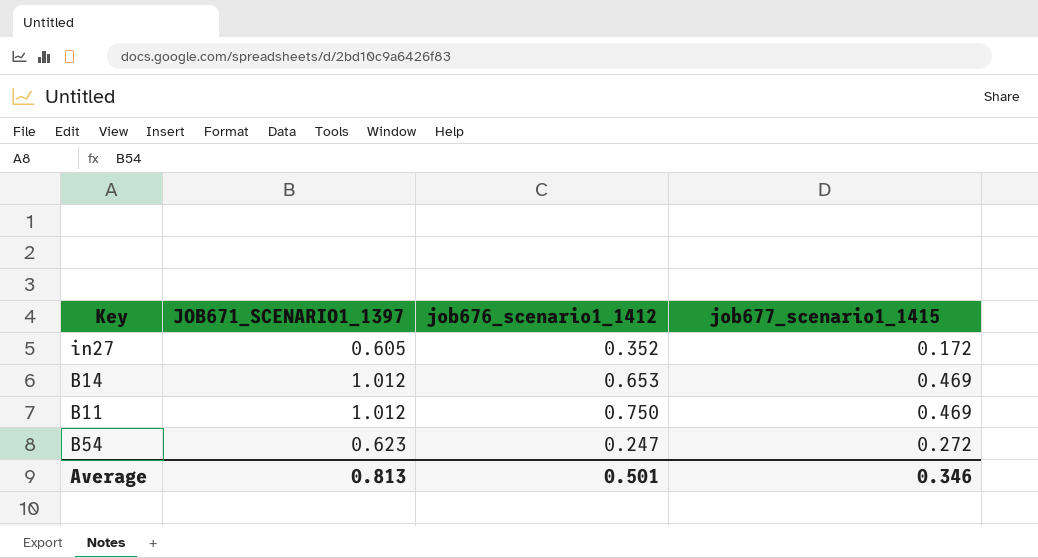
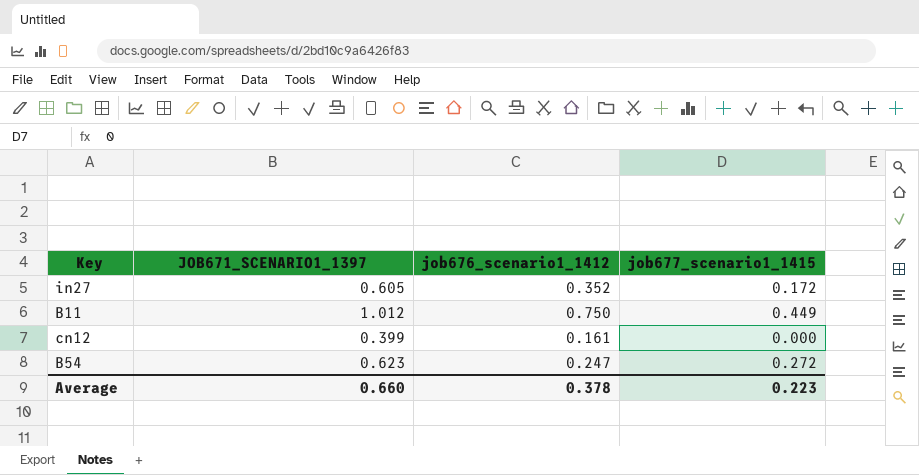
row B14: 1.012 | 0.653 | 0.469 -> none
B11 | job677_scenario1_1415: 0.469 -> 0.449
row cn12: none -> 0.399 | 0.161 | 0.000
Average | JOB671_SCENARIO1_1397: 0.813 -> 0.660
Average | job676_scenario1_1412: 0.501 -> 0.378
Average | job677_scenario1_1415: 0.346 -> 0.223

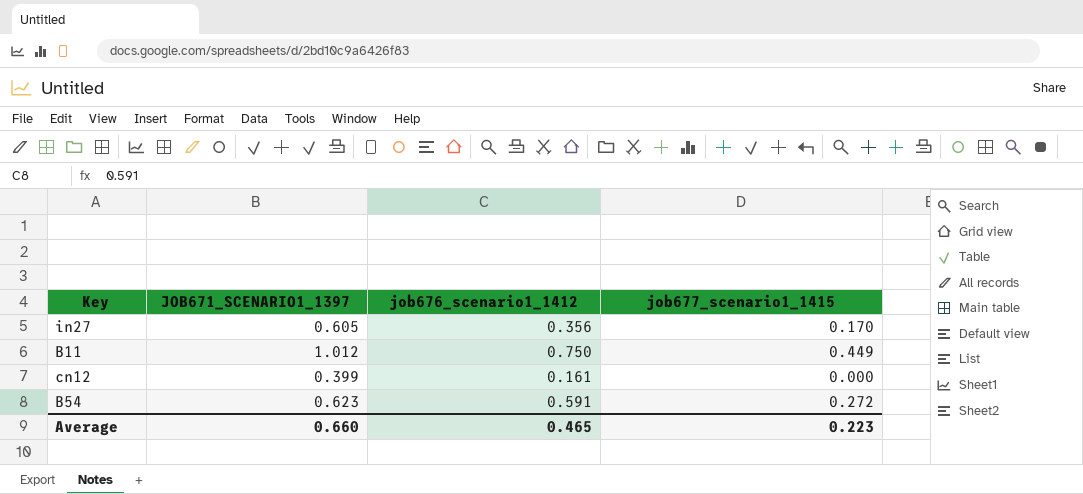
in27 | job676_scenario1_1412: 0.352 -> 0.356
in27 | job677_scenario1_1415: 0.172 -> 0.170
B54 | job676_scenario1_1412: 0.247 -> 0.591
Average | job676_scenario1_1412: 0.378 -> 0.465

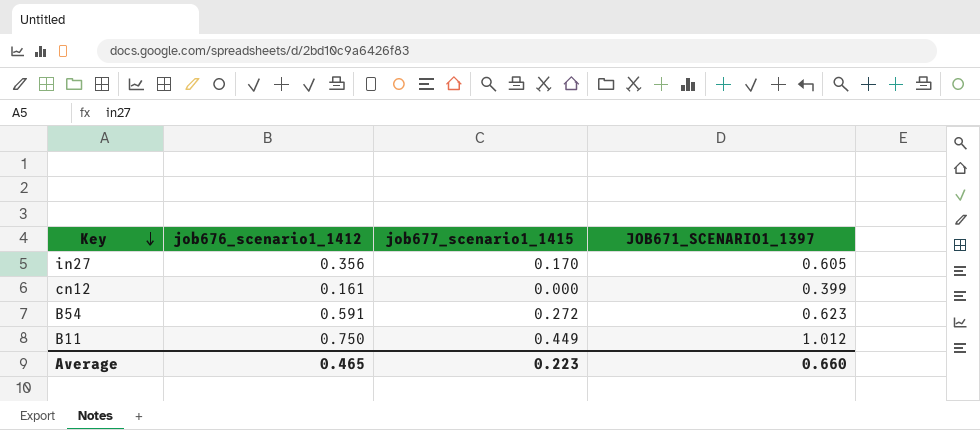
row order: none -> Key descending
column JOB671_SCENARIO1_1397 | position: 2 -> 4

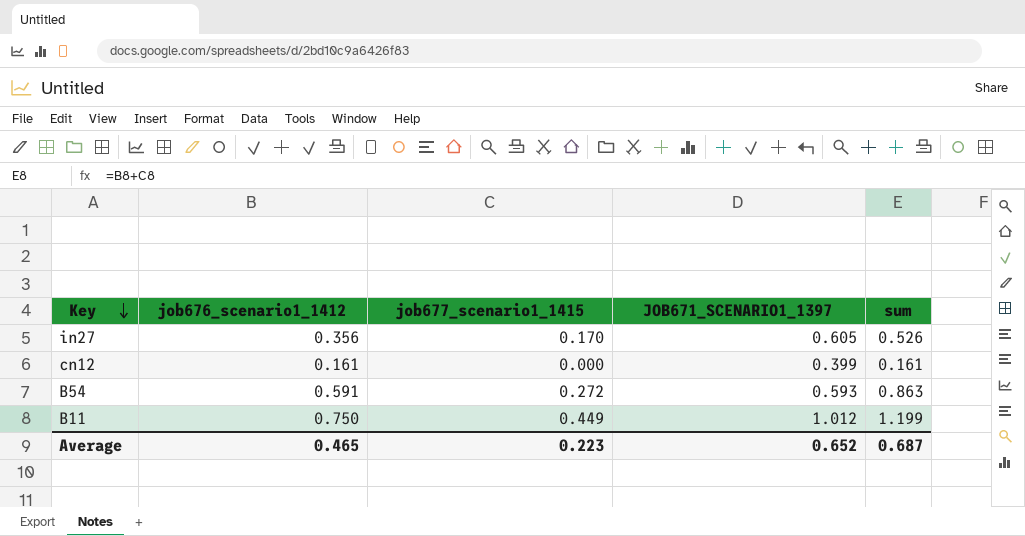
column sum | formula: none -> [job676_scenario1_1412] + [job677_scenario1_1415]
B54 | JOB671_SCENARIO1_1397: 0.623 -> 0.593
Average | JOB671_SCENARIO1_1397: 0.660 -> 0.652

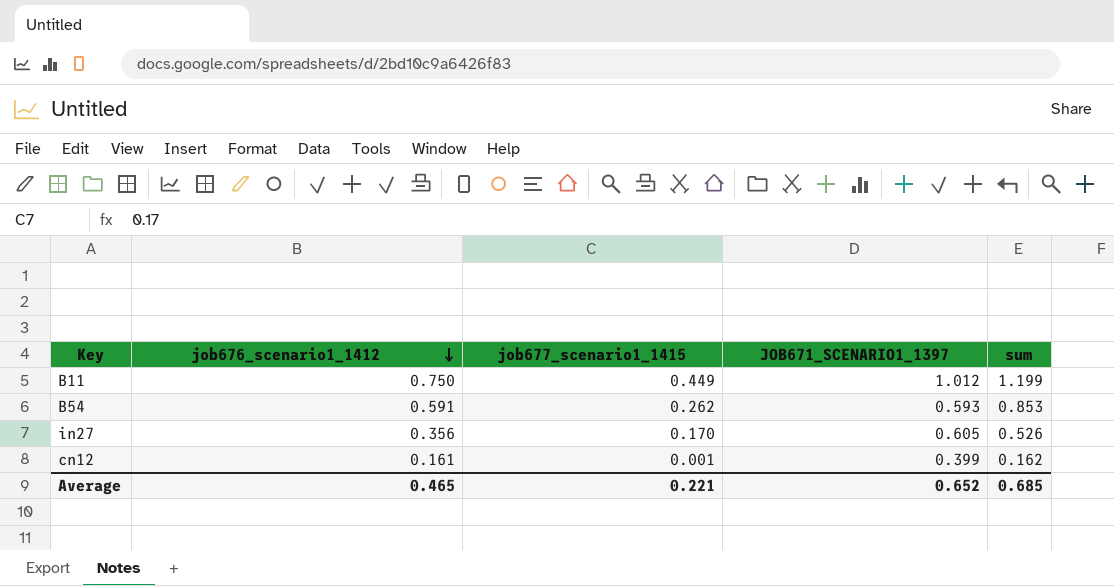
row order: Key descending -> job676_scenario1_1412 descending
B54 | job677_scenario1_1415: 0.272 -> 0.262
B54 | sum: 0.863 -> 0.853
cn12 | job677_scenario1_1415: 0.000 -> 0.001
cn12 | sum: 0.161 -> 0.162
Average | job677_scenario1_1415: 0.223 -> 0.221
Average | sum: 0.687 -> 0.685

